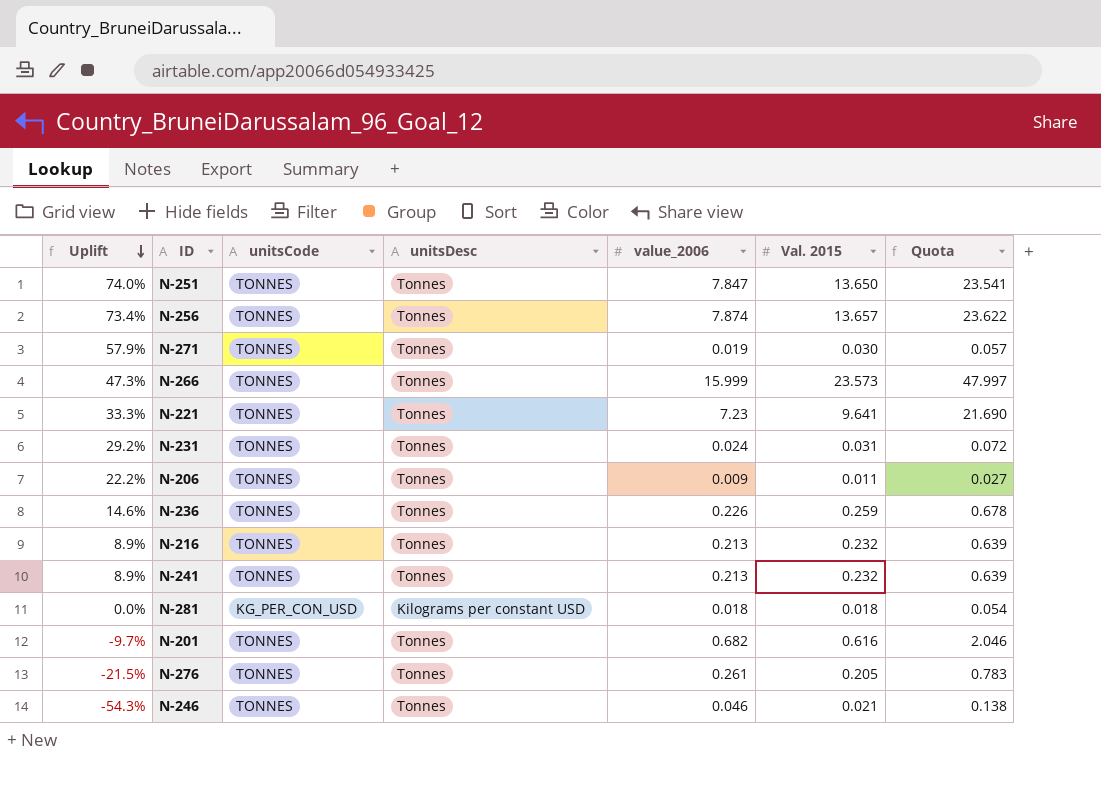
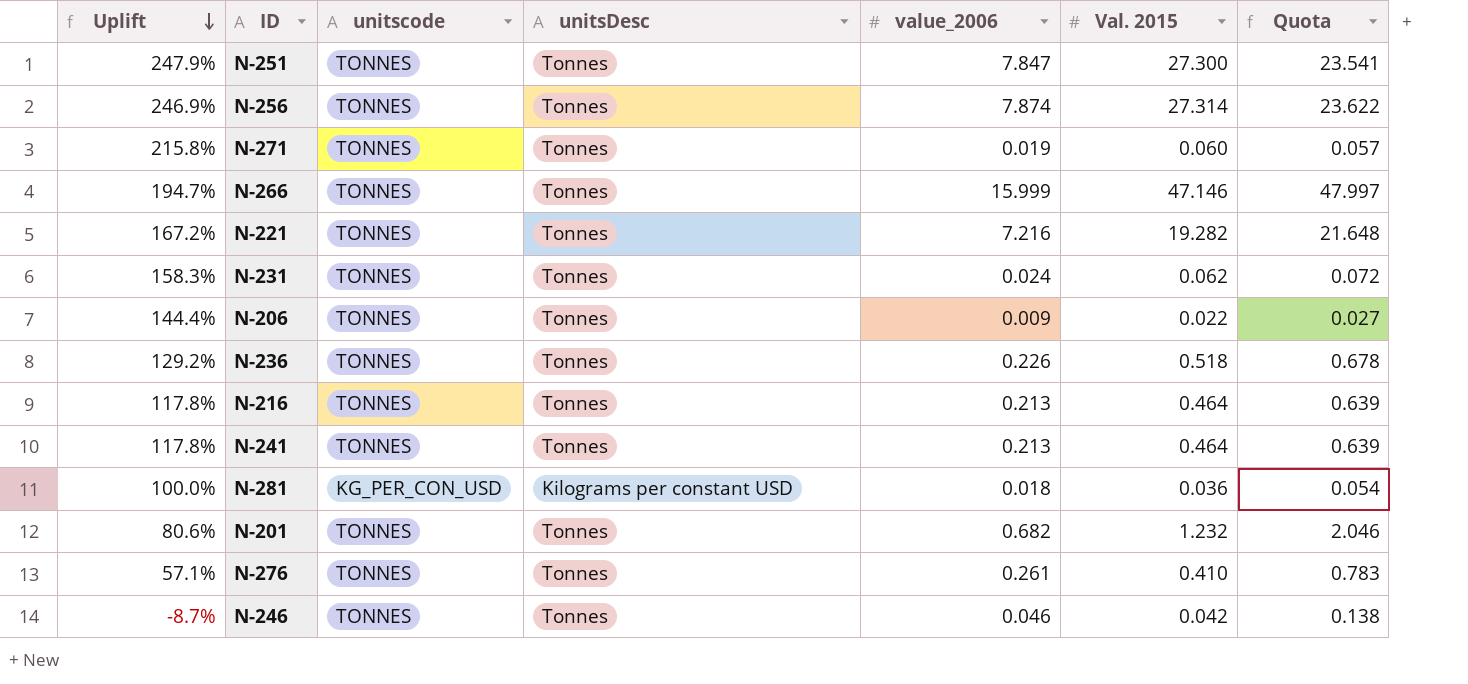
column name: unitsCode -> unitscode
N-251 | Uplift: 74.0% -> 247.9%
N-251 | Val. 2015: 13.650 -> 27.300
N-256 | Uplift: 73.4% -> 246.9%
N-256 | Val. 2015: 13.657 -> 27.314
N-271 | Uplift: 57.9% -> 215.8%
N-271 | Val. 2015: 0.030 -> 0.060
N-266 | Uplift: 47.3% -> 194.7%
N-266 | Val. 2015: 23.573 -> 47.146
N-221 | Uplift: 33.3% -> 167.2%
N-221 | value_2006: 7.23 -> 7.216
N-221 | Val. 2015: 9.641 -> 19.282
N-221 | Quota: 21.690 -> 21.648
N-231 | Uplift: 29.2% -> 158.3%
N-231 | Val. 2015: 0.031 -> 0.062
N-206 | Uplift: 22.2% -> 144.4%
N-206 | Val. 2015: 0.011 -> 0.022
N-236 | Uplift: 14.6% -> 129.2%
N-236 | Val. 2015: 0.259 -> 0.518
N-216 | Uplift: 8.9% -> 117.8%
N-216 | Val. 2015: 0.232 -> 0.464
N-241 | Uplift: 8.9% -> 117.8%
N-241 | Val. 2015: 0.232 -> 0.464
N-281 | Uplift: 0.0% -> 100.0%
N-281 | Val. 2015: 0.018 -> 0.036
N-201 | Uplift: -9.7% -> 80.6%
N-201 | Val. 2015: 0.616 -> 1.232
N-276 | Uplift: -21.5% -> 57.1%
N-276 | Val. 2015: 0.205 -> 0.410
N-246 | Uplift: -54.3% -> -8.7%
N-246 | Val. 2015: 0.021 -> 0.042

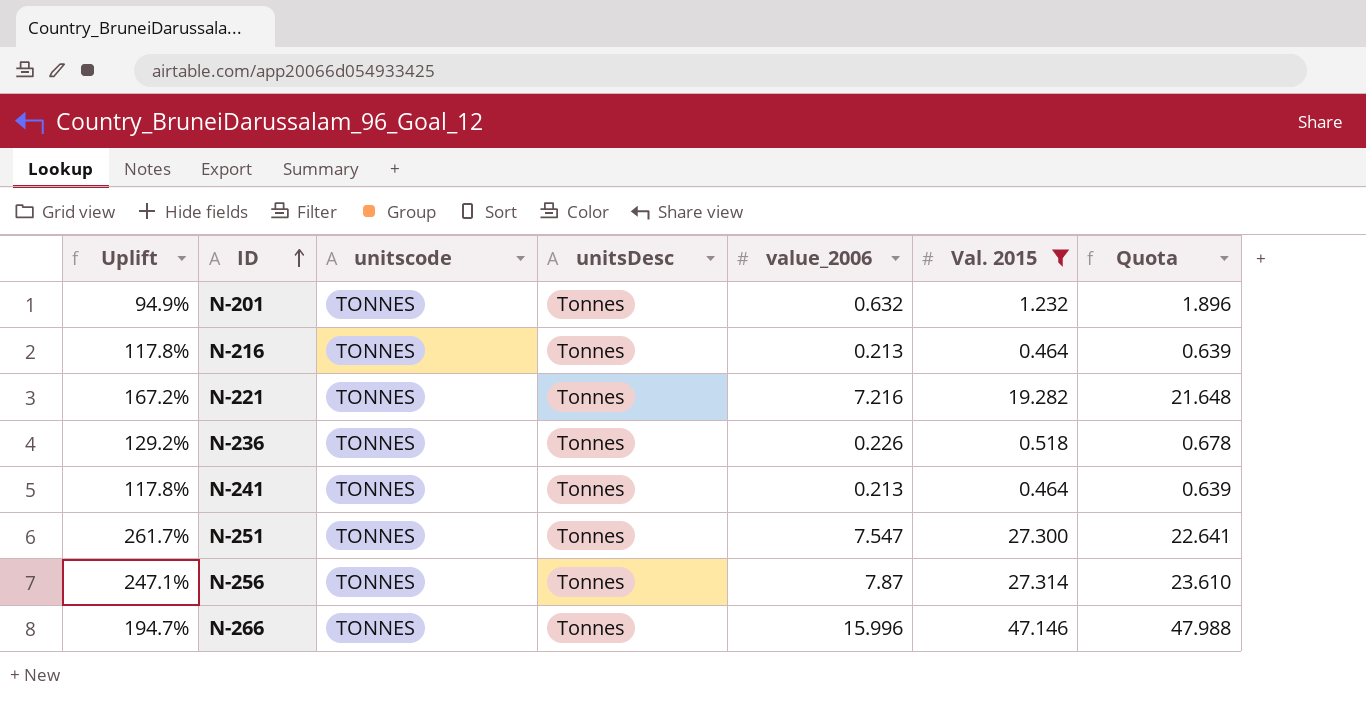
filter: none -> Val. 2015 >= 0.464
row order: Uplift descending -> ID ascending
N-201 | Uplift: 80.6% -> 94.9%
N-201 | value_2006: 0.682 -> 0.632
N-201 | Quota: 2.046 -> 1.896
N-251 | Uplift: 247.9% -> 261.7%
N-251 | value_2006: 7.847 -> 7.547
N-251 | Quota: 23.541 -> 22.641
N-256 | Uplift: 246.9% -> 247.1%
N-256 | value_2006: 7.874 -> 7.87
N-256 | Quota: 23.622 -> 23.610
N-266 | value_2006: 15.999 -> 15.996
N-266 | Quota: 47.997 -> 47.988

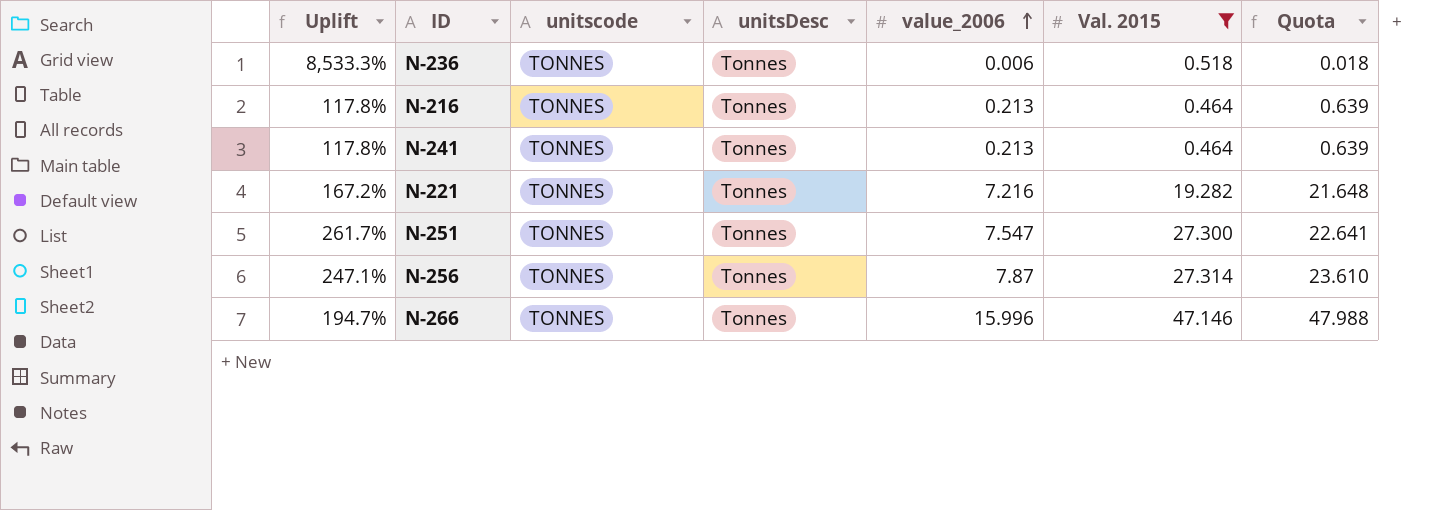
row order: ID ascending -> value_2006 ascending
row N-201: 94.9% | TONNES | Tonnes | 0.632 | 1.232 | 1.896 -> none
N-236 | Uplift: 129.2% -> 8,533.3%
N-236 | value_2006: 0.226 -> 0.006
N-236 | Quota: 0.678 -> 0.018

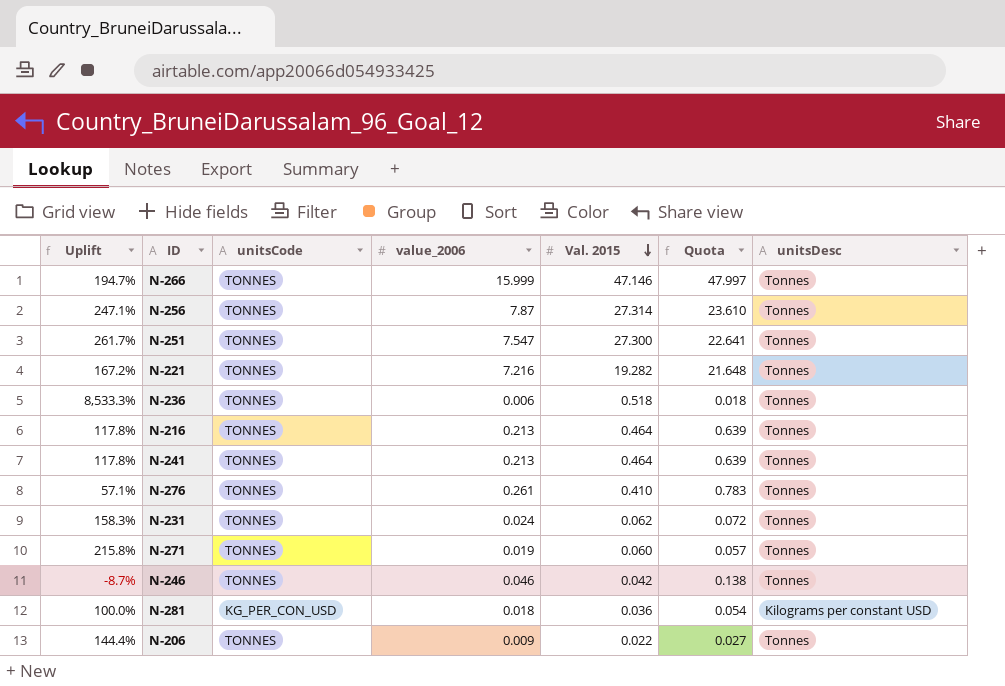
filter: Val. 2015 >= 0.464 -> none
row order: value_2006 ascending -> Val. 2015 descending
column name: unitscode -> unitsCode
column unitsDesc | position: 4 -> 7
N-266 | value_2006: 15.996 -> 15.999
N-266 | Quota: 47.988 -> 47.997

